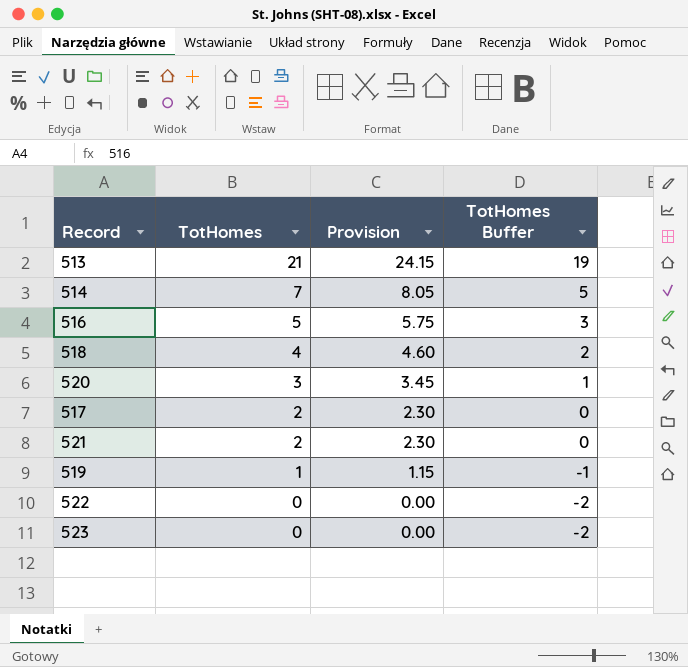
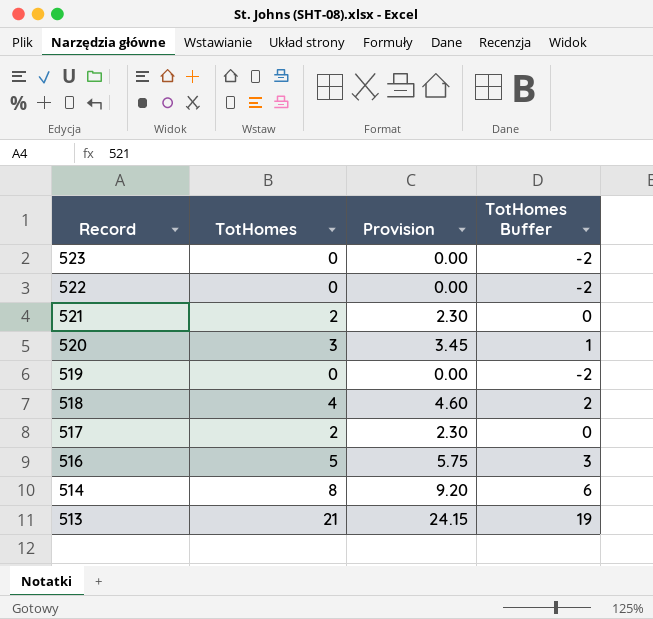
row order: TotHomes descending -> Record descending
519 | TotHomes: 1 -> 0
519 | Provision: 1.15 -> 0.00
519 | TotHomes Buffer: -1 -> -2
514 | TotHomes: 7 -> 8
514 | Provision: 8.05 -> 9.20
514 | TotHomes Buffer: 5 -> 6

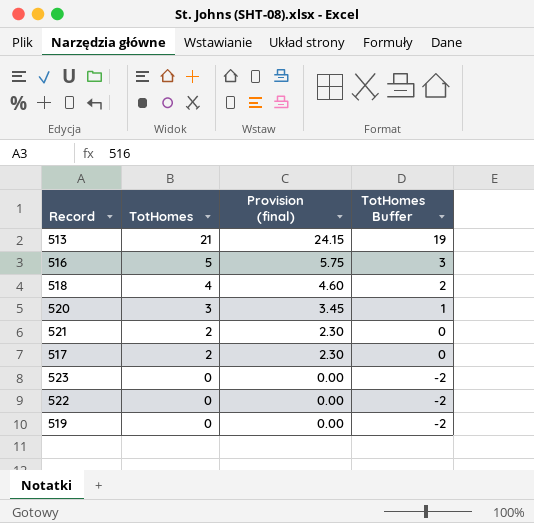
row order: Record descending -> TotHomes descending
column name: Provision -> Provision (final)
row 514: 8 | 9.20 | 6 -> none

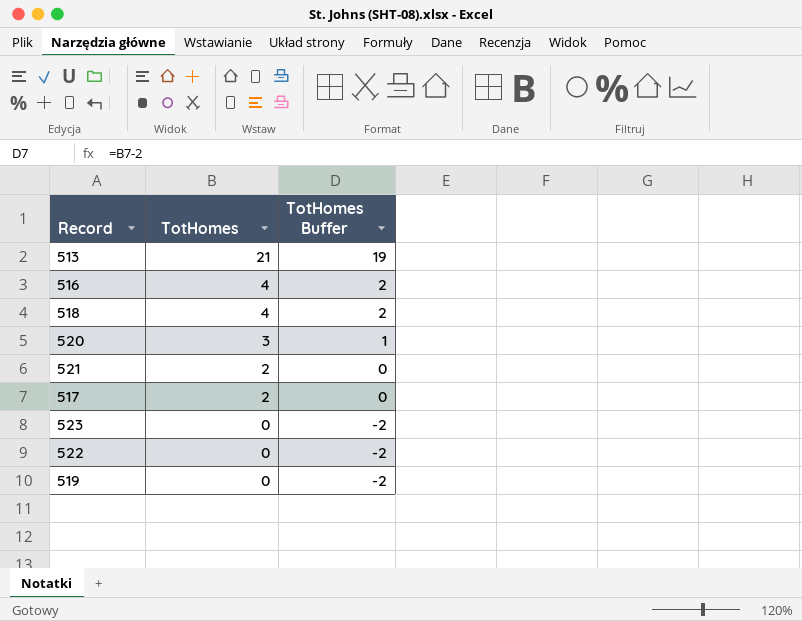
column Provision (final) | formula: [TotHomes] * 1.15 -> none
516 | TotHomes: 5 -> 4
516 | TotHomes Buffer: 3 -> 2

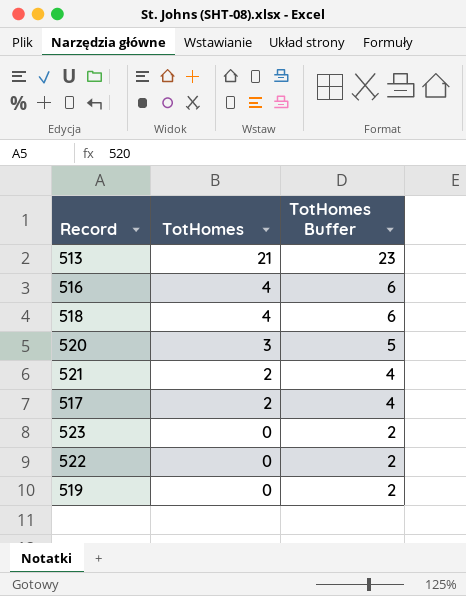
column TotHomes Buffer | formula: [TotHomes] - 2 -> [TotHomes] + 2

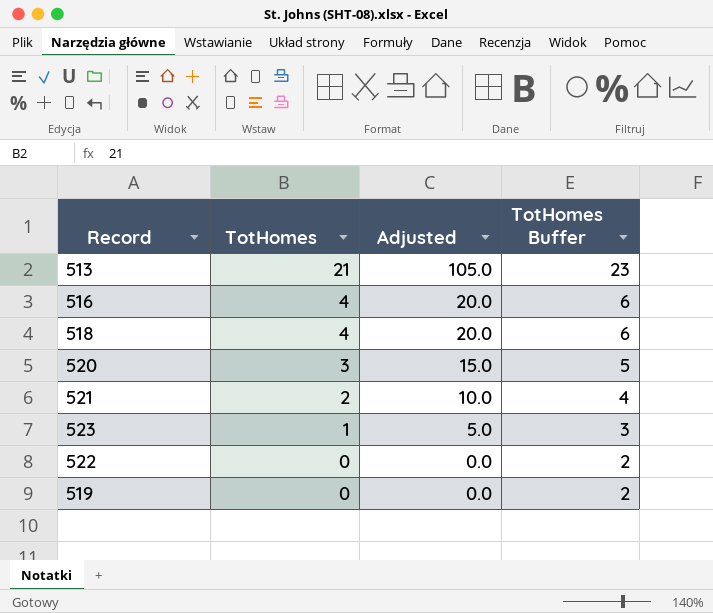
column Adjusted | formula: none -> [TotHomes] * 5
row 517: 2 | 4 -> none
523 | TotHomes: 0 -> 1
523 | TotHomes Buffer: 2 -> 3

